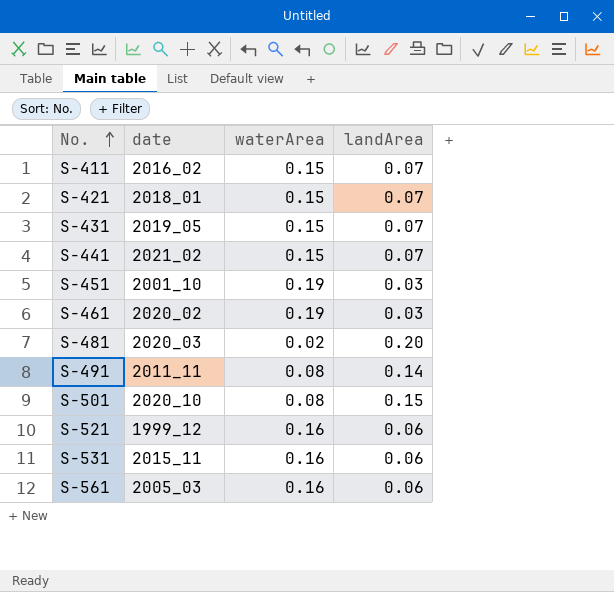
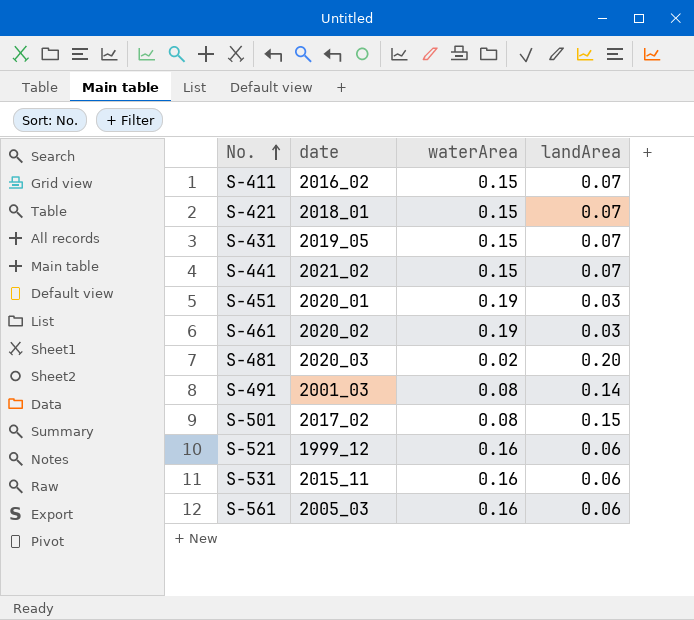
S-451 | date: 2001_10 -> 2020_01
S-491 | date: 2011_11 -> 2001_03
S-501 | date: 2020_10 -> 2017_02

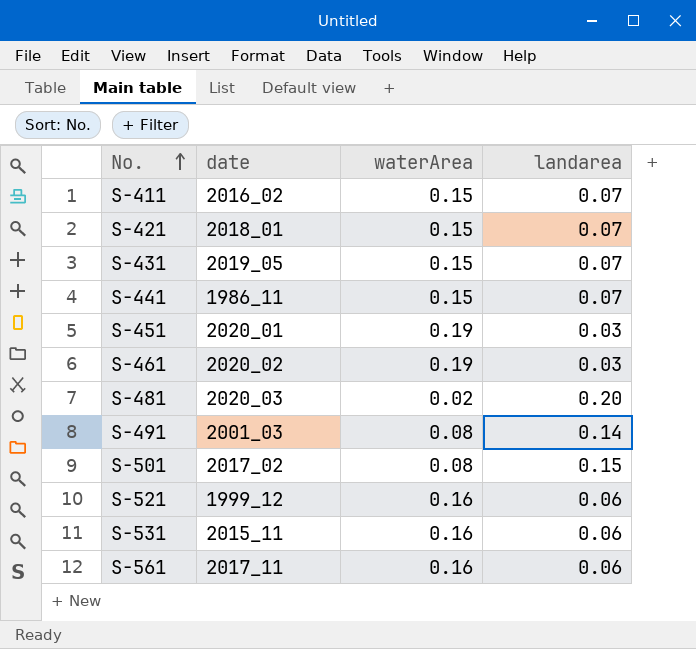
column name: landArea -> landarea
S-441 | date: 2021_02 -> 1986_11
S-561 | date: 2005_03 -> 2017_11

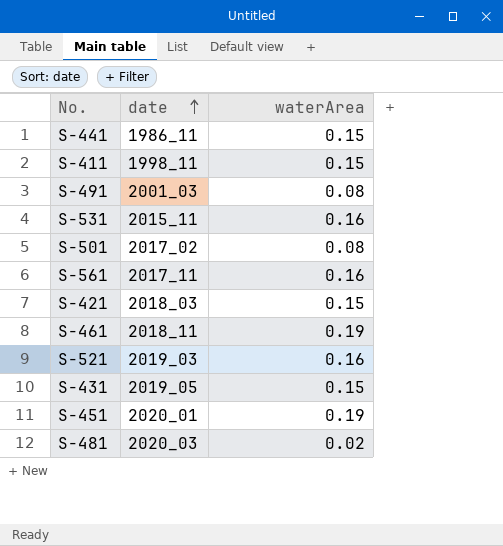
row order: No. ascending -> date ascending
column landarea | position: 4 -> none
S-411 | date: 2016_02 -> 1998_11
S-421 | date: 2018_01 -> 2018_03
S-461 | date: 2020_02 -> 2018_11
S-521 | date: 1999_12 -> 2019_03

